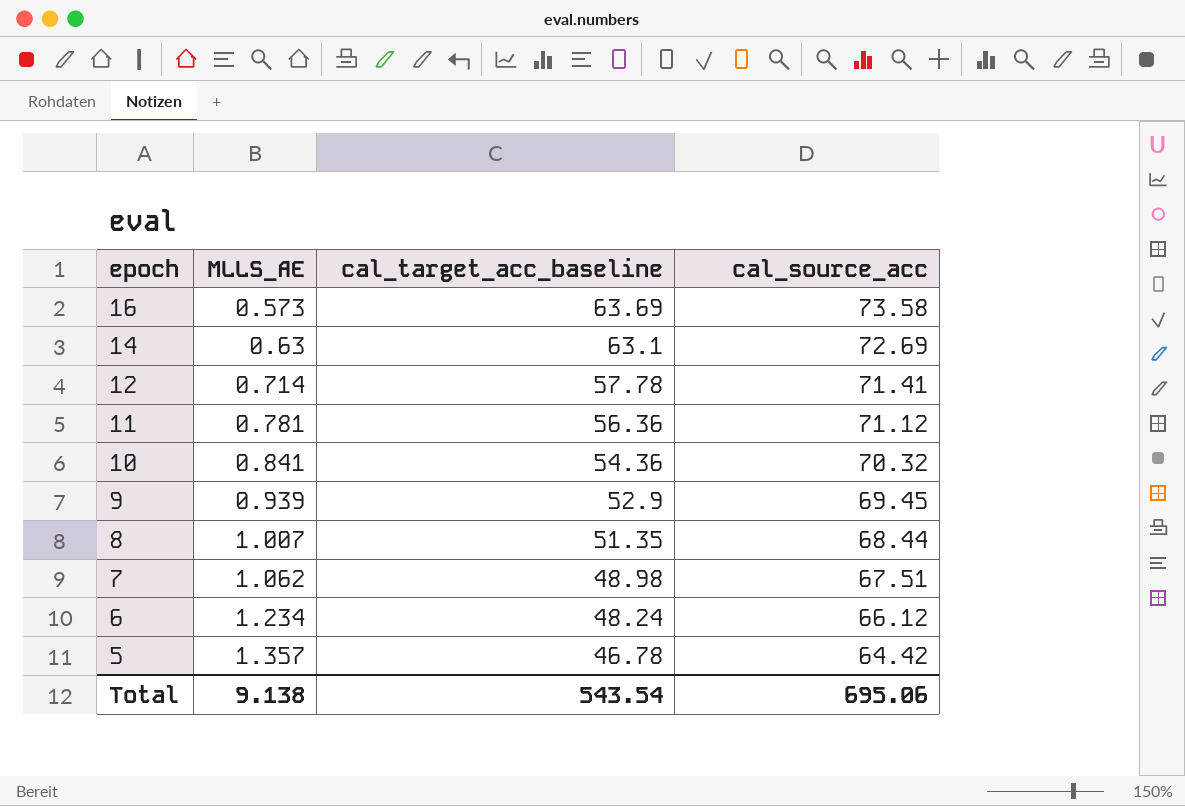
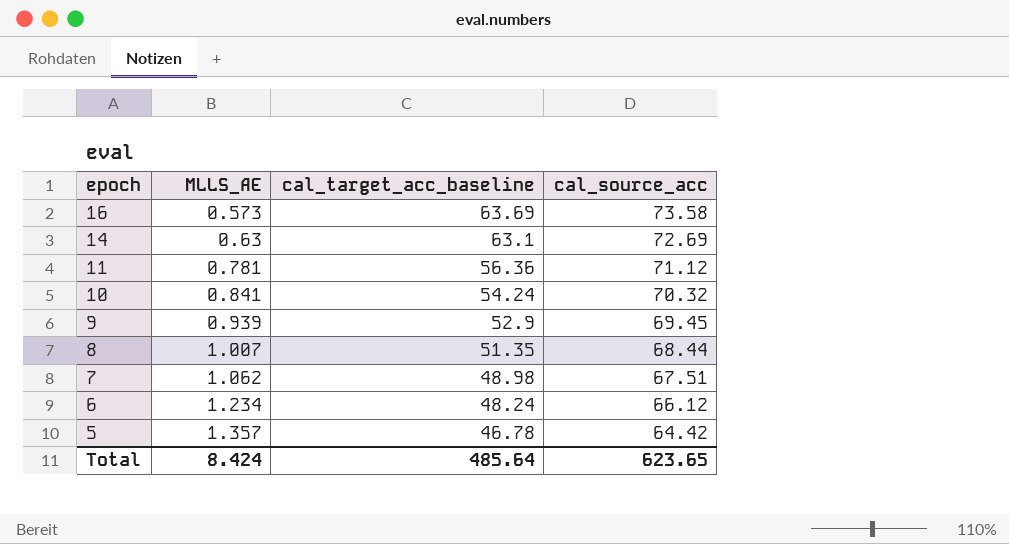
row 12: 0.714 | 57.78 | 71.41 -> none
10 | cal_target_acc_baseline: 54.36 -> 54.24
Total | MLLS_AE: 9.138 -> 8.424
Total | cal_target_acc_baseline: 543.54 -> 485.64
Total | cal_source_acc: 695.06 -> 623.65

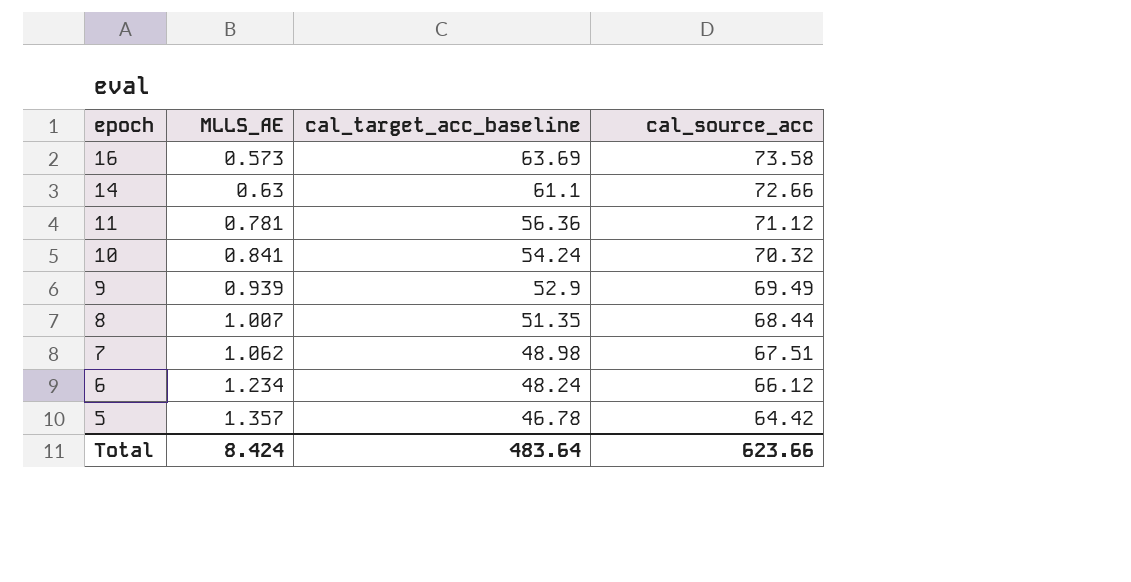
14 | cal_target_acc_baseline: 63.1 -> 61.1
14 | cal_source_acc: 72.69 -> 72.66
9 | cal_source_acc: 69.45 -> 69.49
Total | cal_target_acc_baseline: 485.64 -> 483.64
Total | cal_source_acc: 623.65 -> 623.66

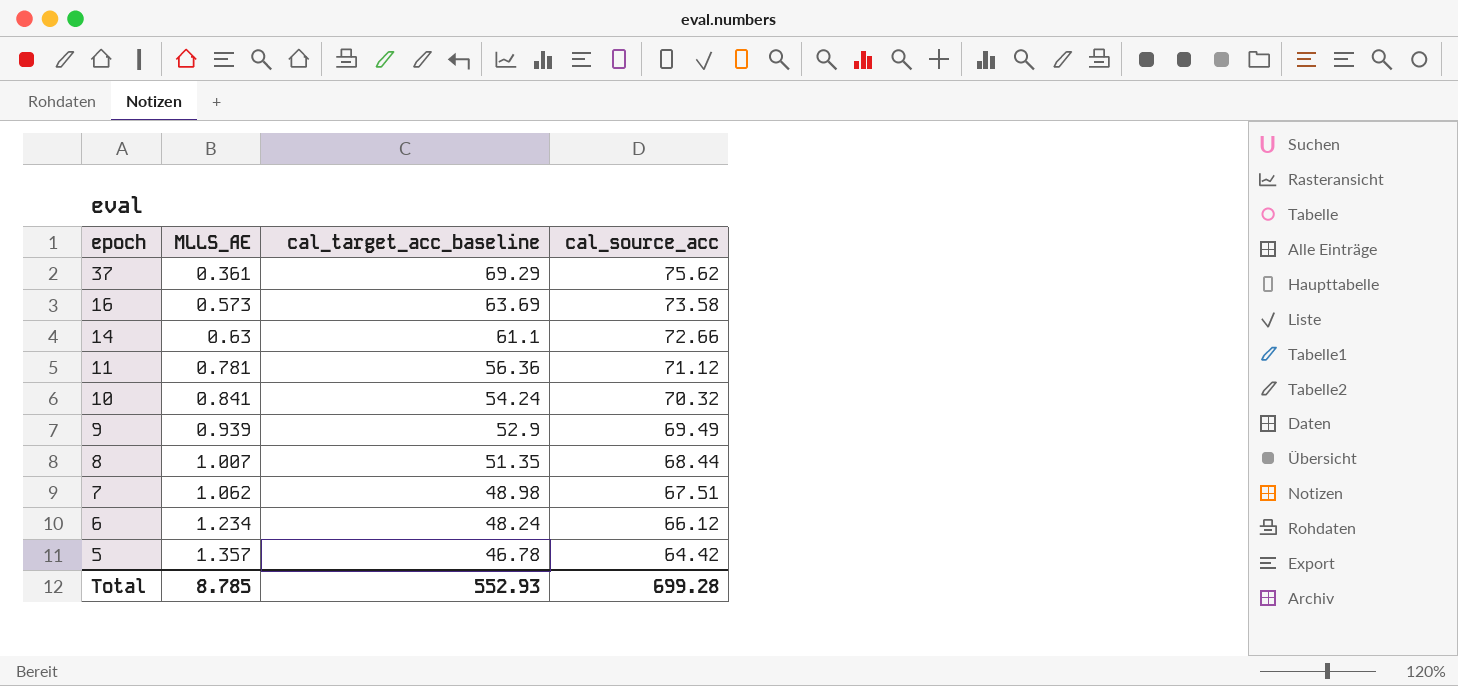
row 37: none -> 0.361 | 69.29 | 75.62
Total | MLLS_AE: 8.424 -> 8.785
Total | cal_target_acc_baseline: 483.64 -> 552.93
Total | cal_source_acc: 623.66 -> 699.28

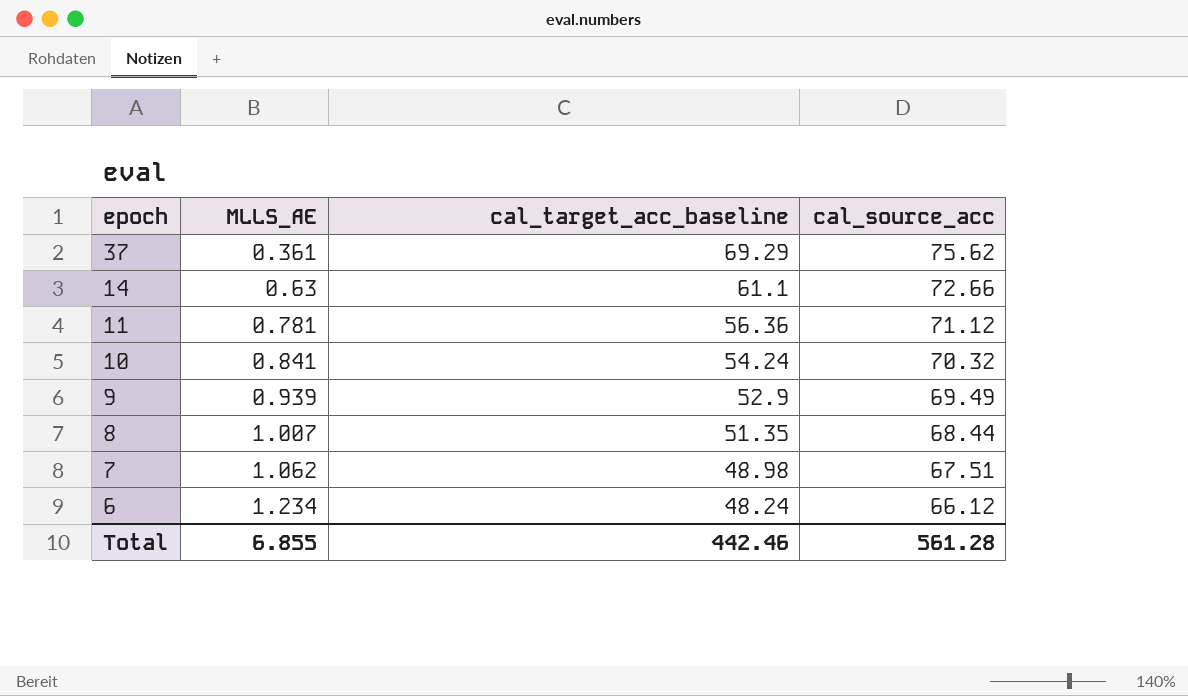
row 16: 0.573 | 63.69 | 73.58 -> none
row 5: 1.357 | 46.78 | 64.42 -> none
Total | MLLS_AE: 8.785 -> 6.855
Total | cal_target_acc_baseline: 552.93 -> 442.46
Total | cal_source_acc: 699.28 -> 561.28

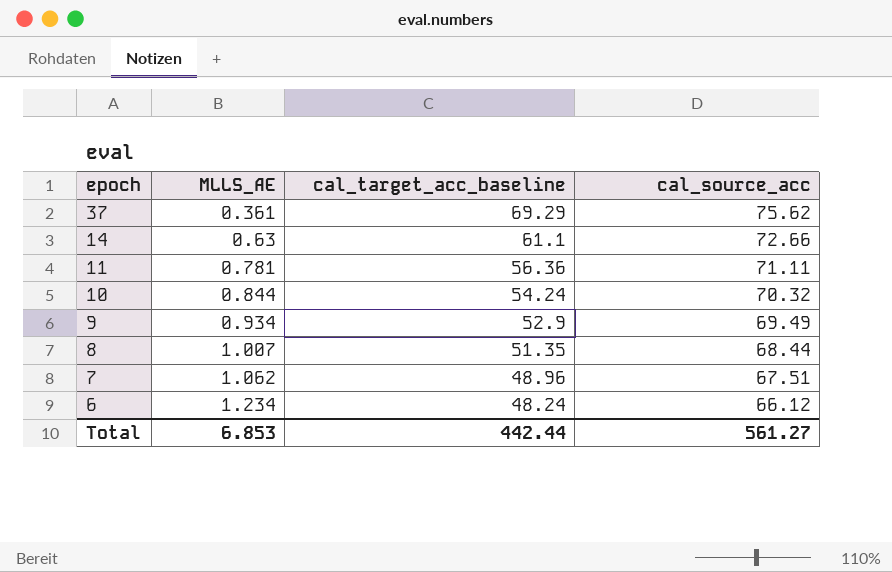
11 | cal_source_acc: 71.12 -> 71.11
10 | MLLS_AE: 0.841 -> 0.844
9 | MLLS_AE: 0.939 -> 0.934
7 | cal_target_acc_baseline: 48.98 -> 48.96
Total | MLLS_AE: 6.855 -> 6.853
Total | cal_target_acc_baseline: 442.46 -> 442.44
Total | cal_source_acc: 561.28 -> 561.27

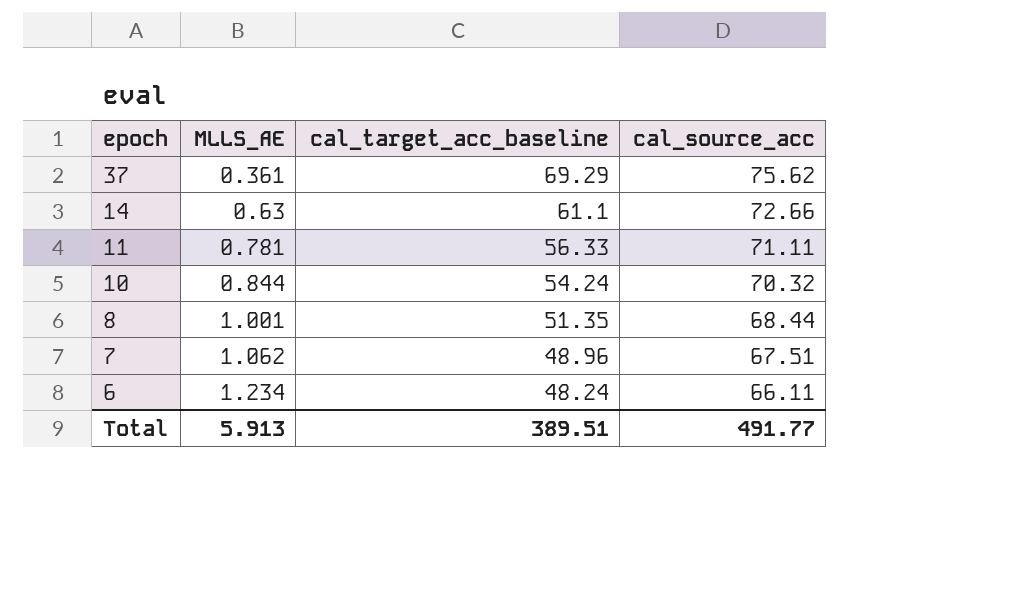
row 9: 0.934 | 52.9 | 69.49 -> none
11 | cal_target_acc_baseline: 56.36 -> 56.33
8 | MLLS_AE: 1.007 -> 1.001
6 | cal_source_acc: 66.12 -> 66.11
Total | MLLS_AE: 6.853 -> 5.913
Total | cal_target_acc_baseline: 442.44 -> 389.51
Total | cal_source_acc: 561.27 -> 491.77

